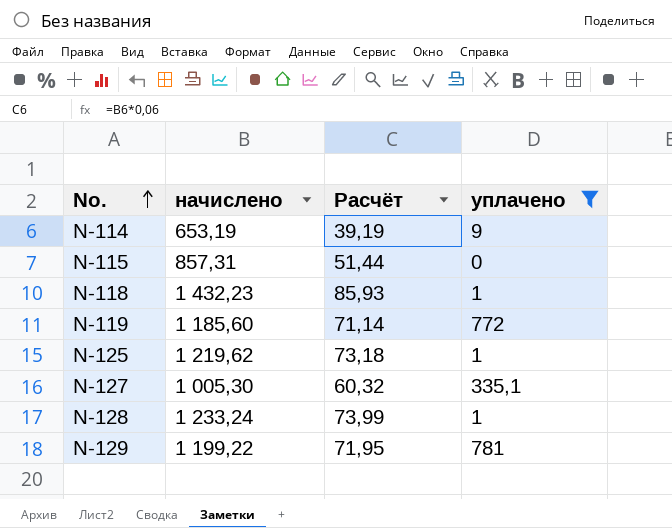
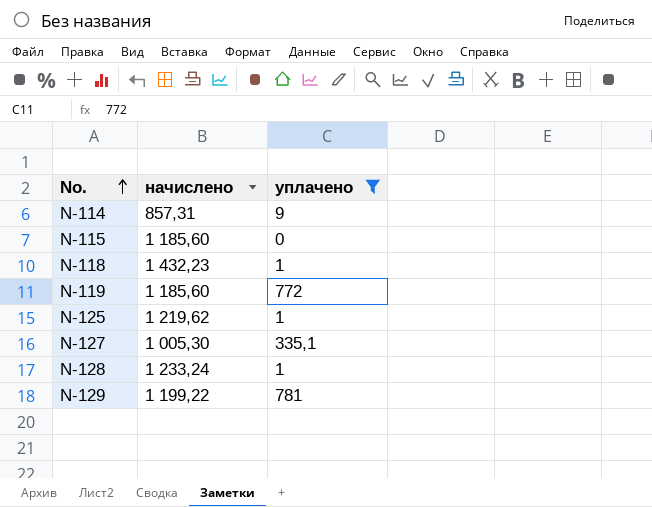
column Расчёт | formula: [начислено] * 0,06 -> none
N-114 | начислено: 653,19 -> 857,31
N-115 | начислено: 857,31 -> 1 185,60

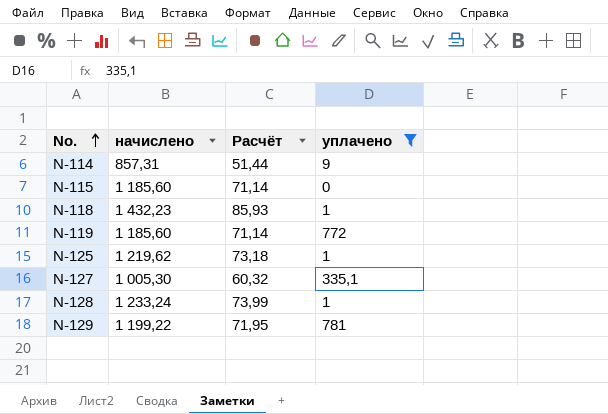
column Расчёт | formula: none -> [начислено] * 0,06

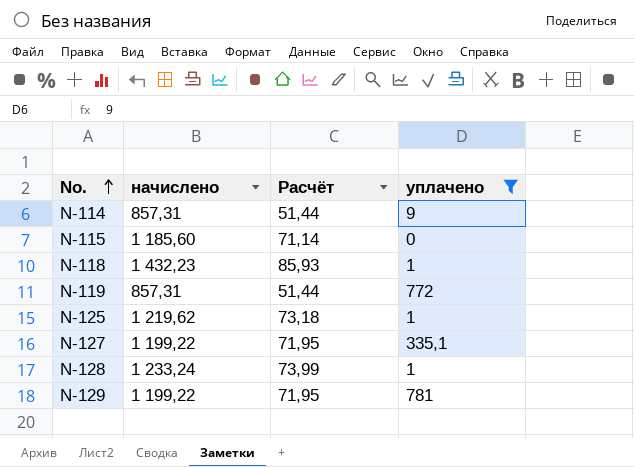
N-119 | начислено: 1 185,60 -> 857,31
N-119 | Расчёт: 71,14 -> 51,44
N-127 | начислено: 1 005,30 -> 1 199,22
N-127 | Расчёт: 60,32 -> 71,95

